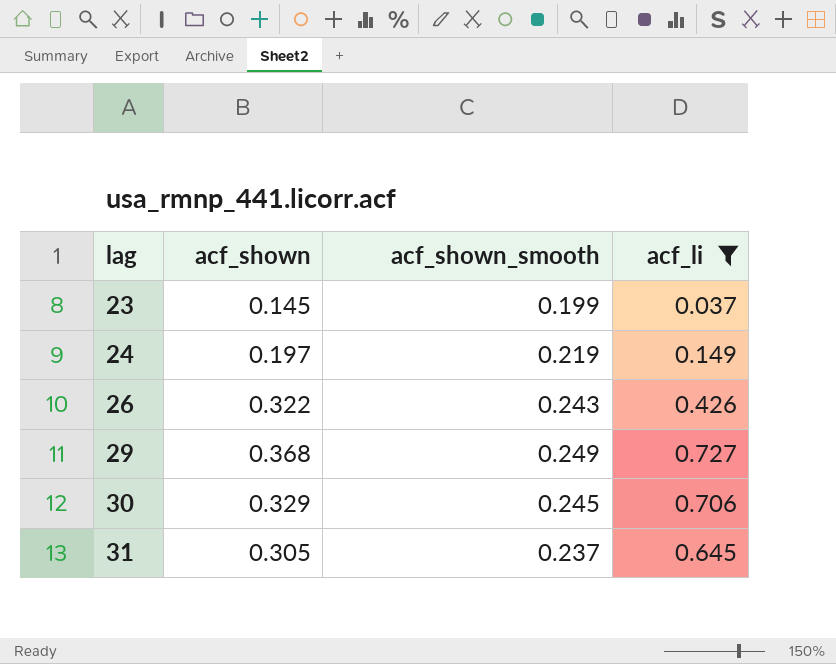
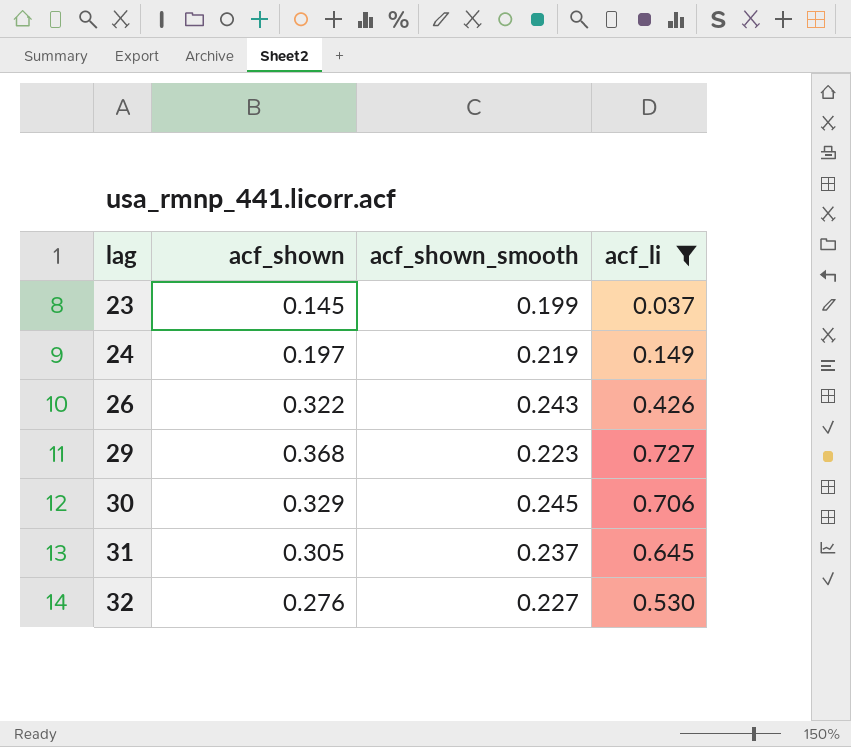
29 | acf_shown_smooth: 0.249 -> 0.223
row 32: none -> 0.276 | 0.227 | 0.530

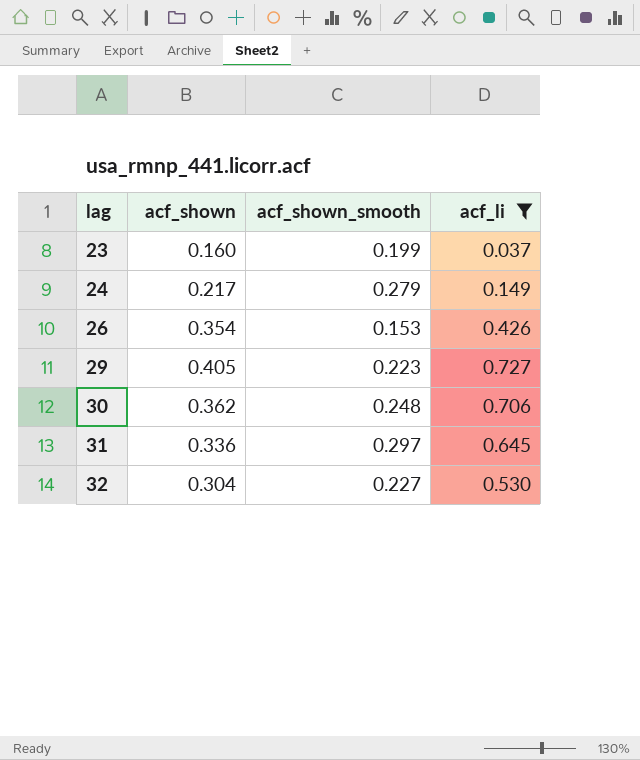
23 | acf_shown: 0.145 -> 0.160
24 | acf_shown: 0.197 -> 0.217
24 | acf_shown_smooth: 0.219 -> 0.279
26 | acf_shown: 0.322 -> 0.354
26 | acf_shown_smooth: 0.243 -> 0.153
29 | acf_shown: 0.368 -> 0.405
30 | acf_shown: 0.329 -> 0.362
30 | acf_shown_smooth: 0.245 -> 0.248
31 | acf_shown: 0.305 -> 0.336
31 | acf_shown_smooth: 0.237 -> 0.297
32 | acf_shown: 0.276 -> 0.304

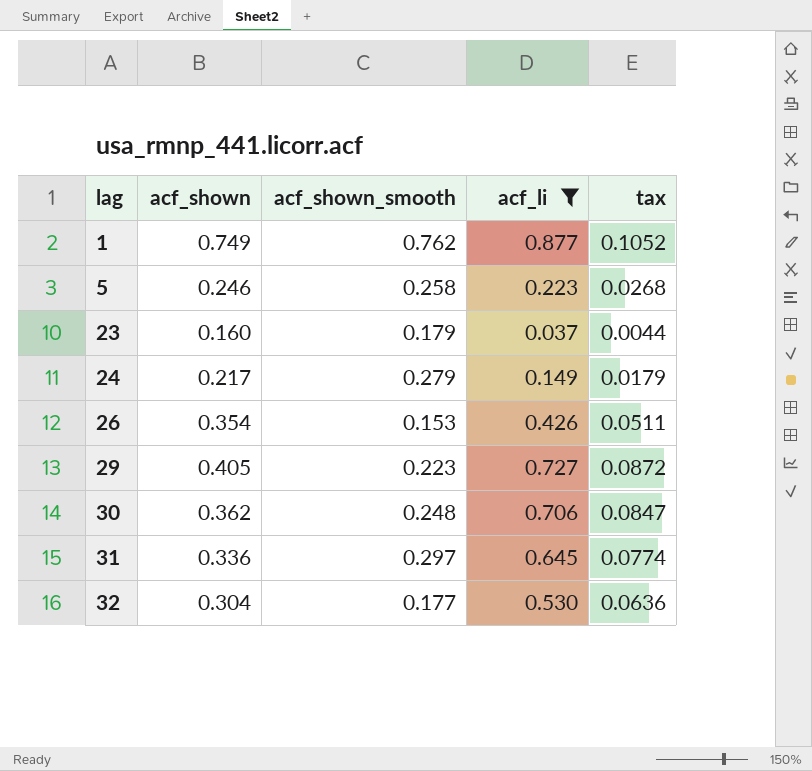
column tax | formula: none -> [acf_li] * 0.12
row 1: none -> 0.749 | 0.762 | 0.877 | 0.1052
row 5: none -> 0.246 | 0.258 | 0.223 | 0.0268
23 | acf_shown_smooth: 0.199 -> 0.179
32 | acf_shown_smooth: 0.227 -> 0.177

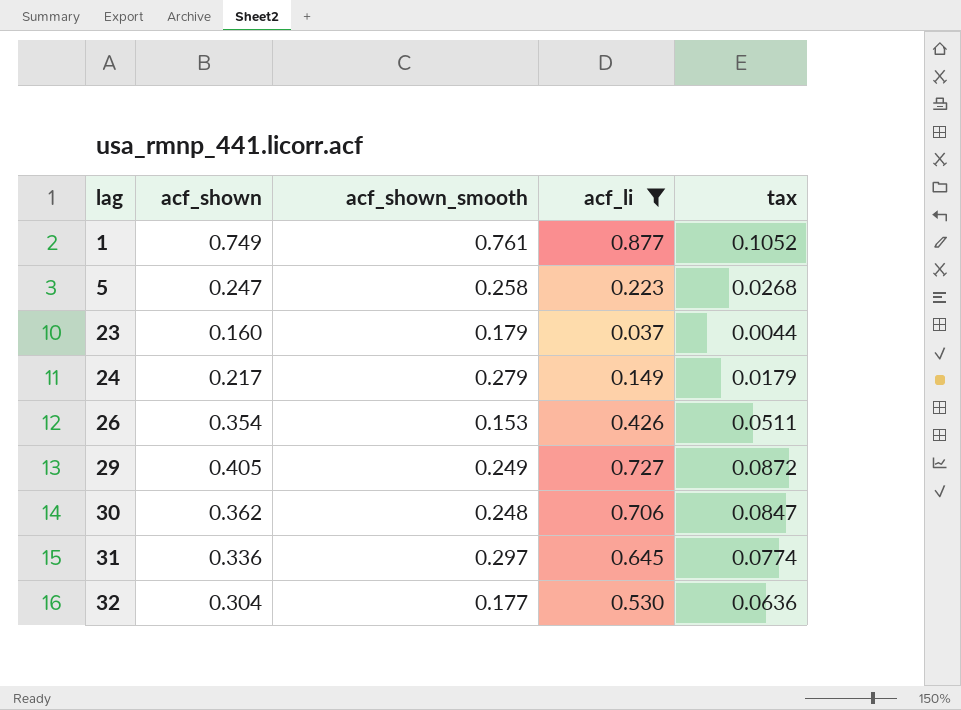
1 | acf_shown_smooth: 0.762 -> 0.761
5 | acf_shown: 0.246 -> 0.247
29 | acf_shown_smooth: 0.223 -> 0.249

